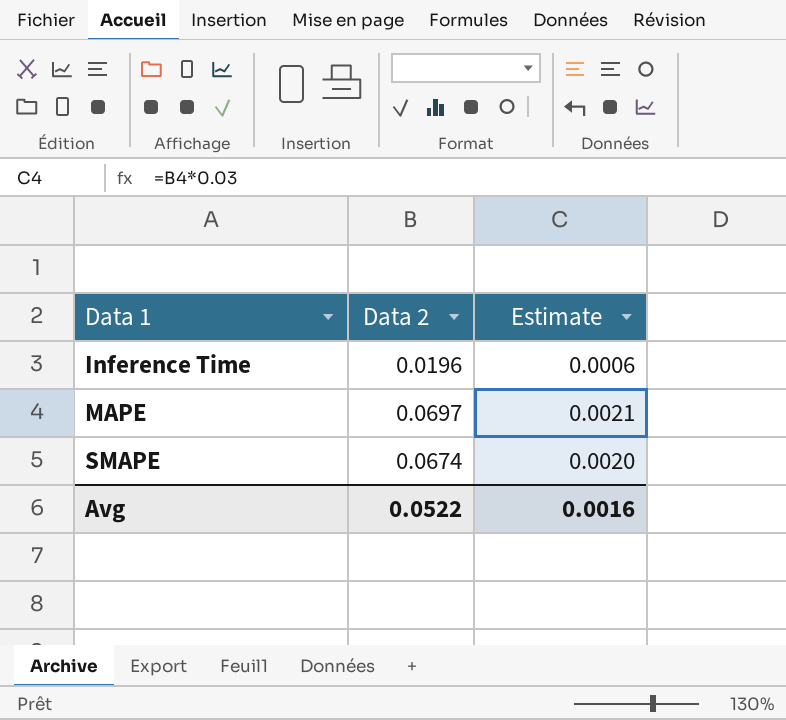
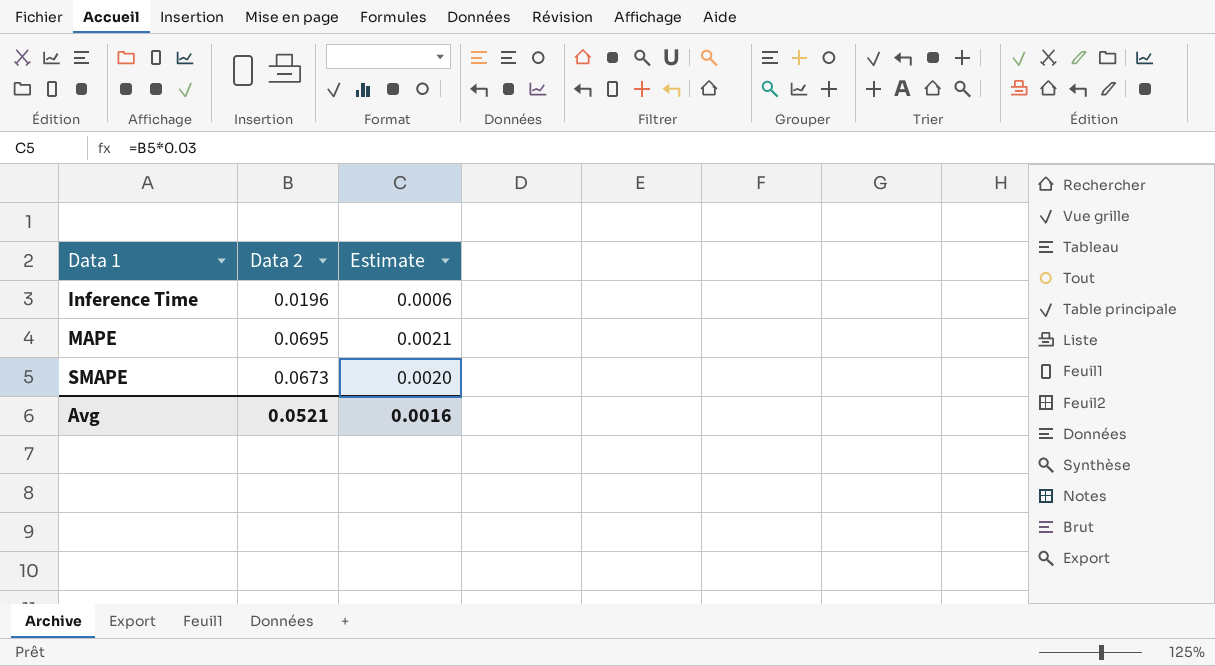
MAPE | Data 2: 0.0697 -> 0.0695
SMAPE | Data 2: 0.0674 -> 0.0673
Avg | Data 2: 0.0522 -> 0.0521

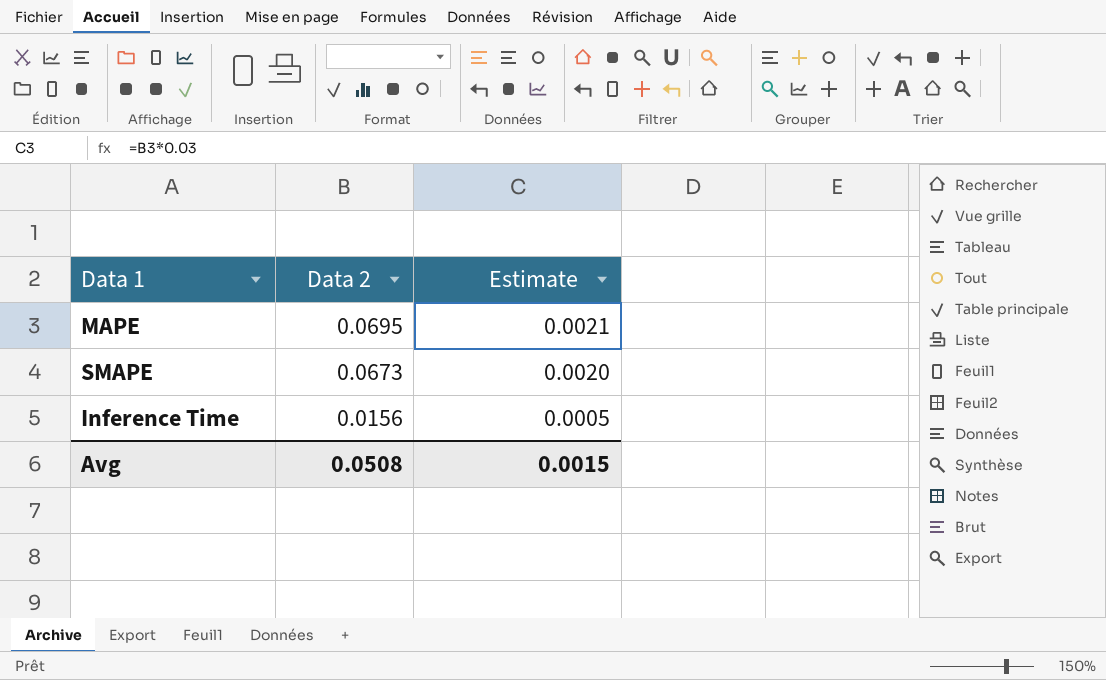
row order: Data 1 ascending -> Data 2 descending
Inference Time | Data 2: 0.0196 -> 0.0156
Inference Time | Estimate: 0.0006 -> 0.0005
Avg | Data 2: 0.0521 -> 0.0508
Avg | Estimate: 0.0016 -> 0.0015

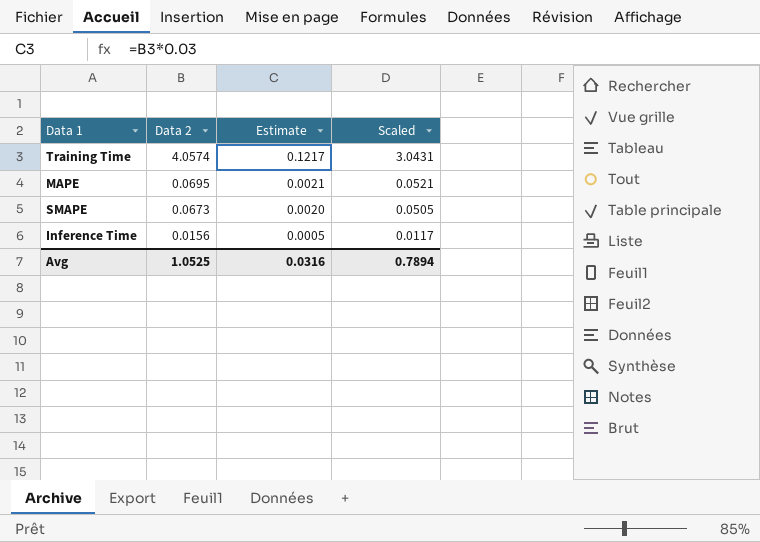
column Scaled | formula: none -> [Data 2] * 0.75
row Training Time: none -> 4.0574 | 0.1217 | 3.0431
Avg | Data 2: 0.0508 -> 1.0525
Avg | Estimate: 0.0015 -> 0.0316

